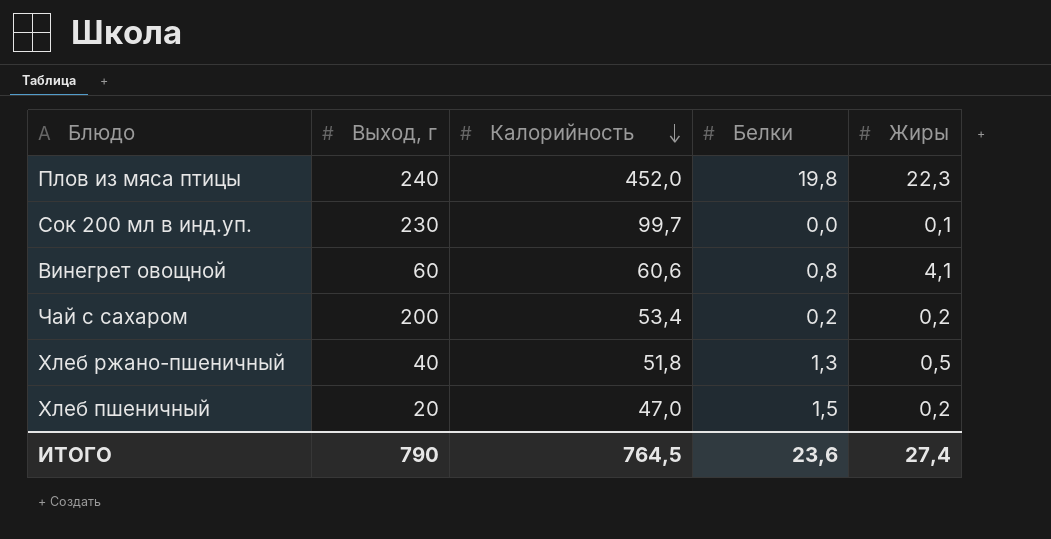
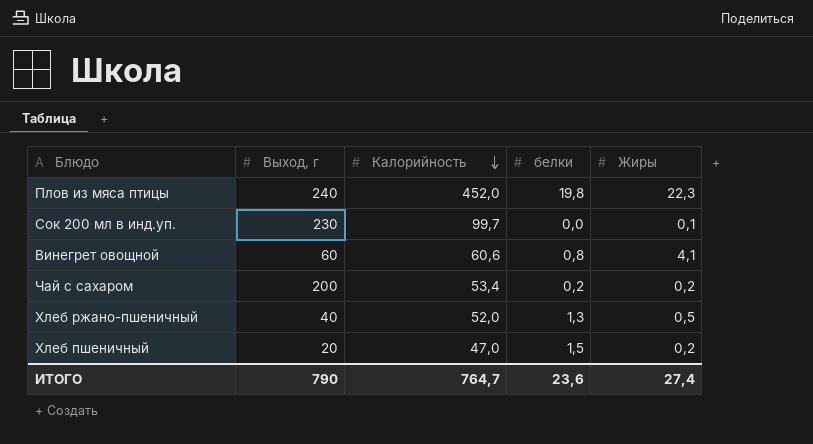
column name: Белки -> белки
Хлеб ржано-пшеничный | Калорийность: 51,8 -> 52,0
ИТОГО | Калорийность: 764,5 -> 764,7

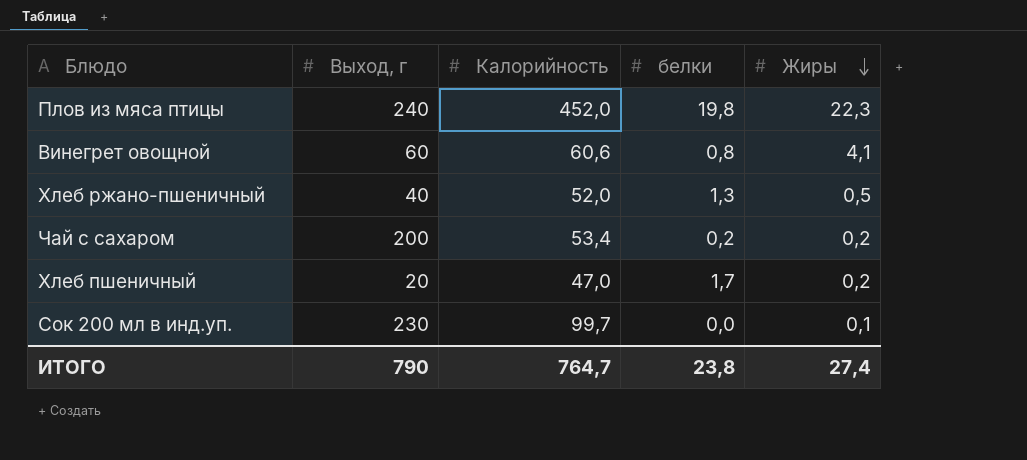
row order: Калорийность descending -> Жиры descending
Хлеб пшеничный | белки: 1,5 -> 1,7
ИТОГО | белки: 23,6 -> 23,8

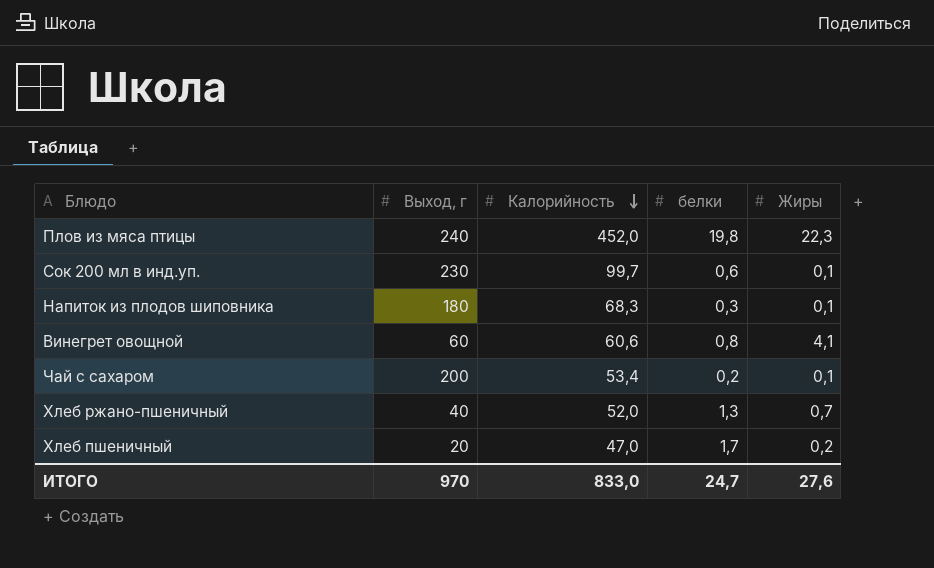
row order: Жиры descending -> Калорийность descending
Сок 200 мл в инд.уп. | белки: 0,0 -> 0,6
row Напиток из плодов шиповника: none -> 180 | 68,3 | 0,3 | 0,1
Чай с сахаром | Жиры: 0,2 -> 0,1
Хлеб ржано-пшеничный | Жиры: 0,5 -> 0,7
ИТОГО | Выход, г: 790 -> 970
ИТОГО | Калорийность: 764,7 -> 833,0
ИТОГО | белки: 23,8 -> 24,7
ИТОГО | Жиры: 27,4 -> 27,6

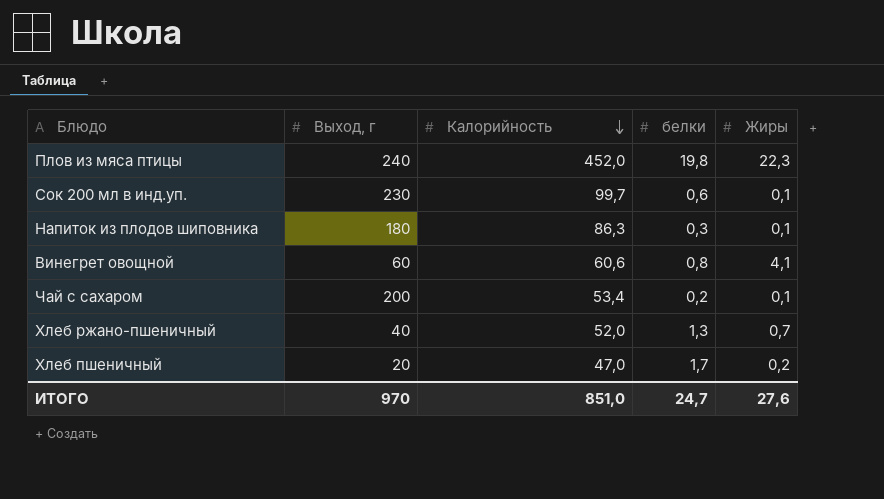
Напиток из плодов шиповника | Калорийность: 68,3 -> 86,3
ИТОГО | Калорийность: 833,0 -> 851,0

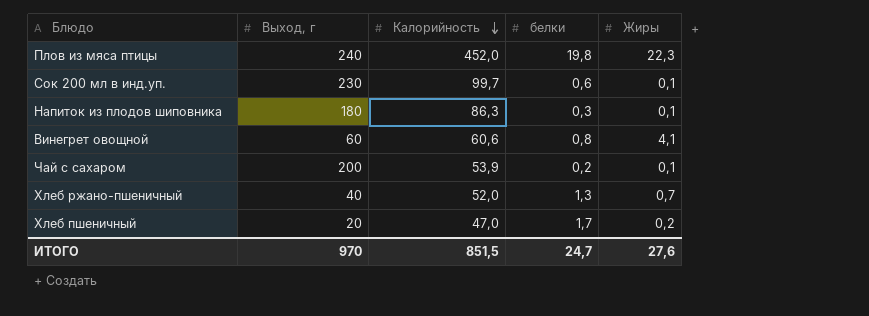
Чай с сахаром | Калорийность: 53,4 -> 53,9
ИТОГО | Калорийность: 851,0 -> 851,5

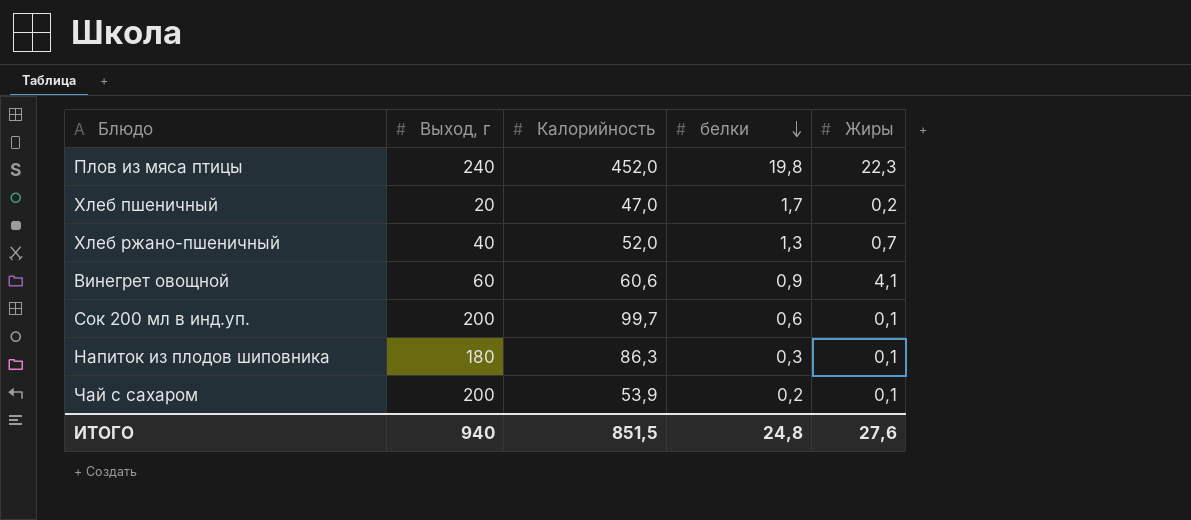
row order: Калорийность descending -> белки descending
Винегрет овощной | белки: 0,8 -> 0,9
Сок 200 мл в инд.уп. | Выход, г: 230 -> 200
ИТОГО | Выход, г: 970 -> 940
ИТОГО | белки: 24,7 -> 24,8

